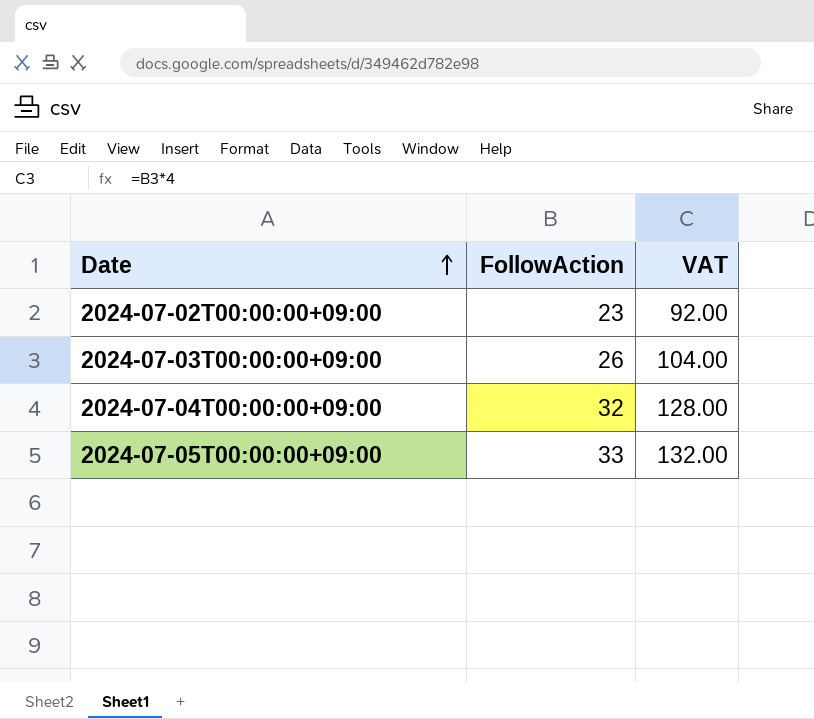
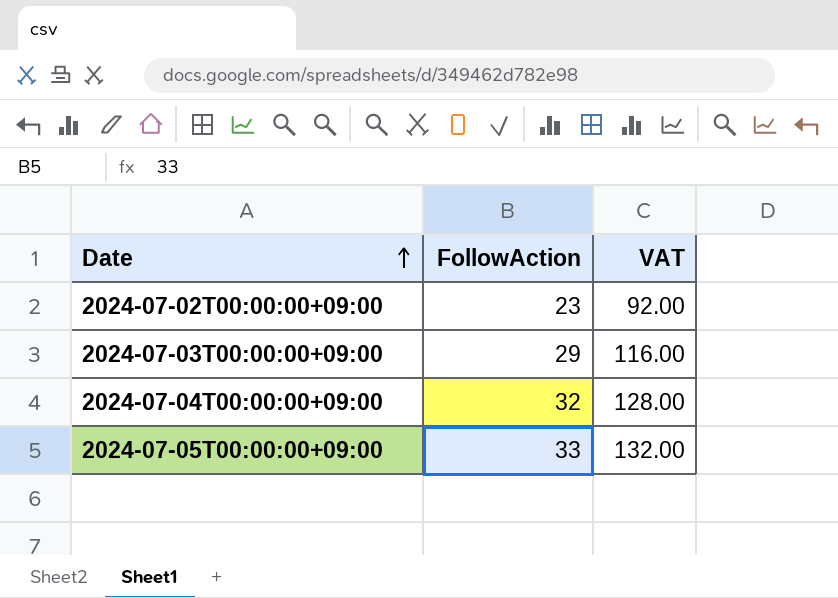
2024-07-03T00:00:00+09:00 | FollowAction: 26 -> 29
2024-07-03T00:00:00+09:00 | VAT: 104.00 -> 116.00

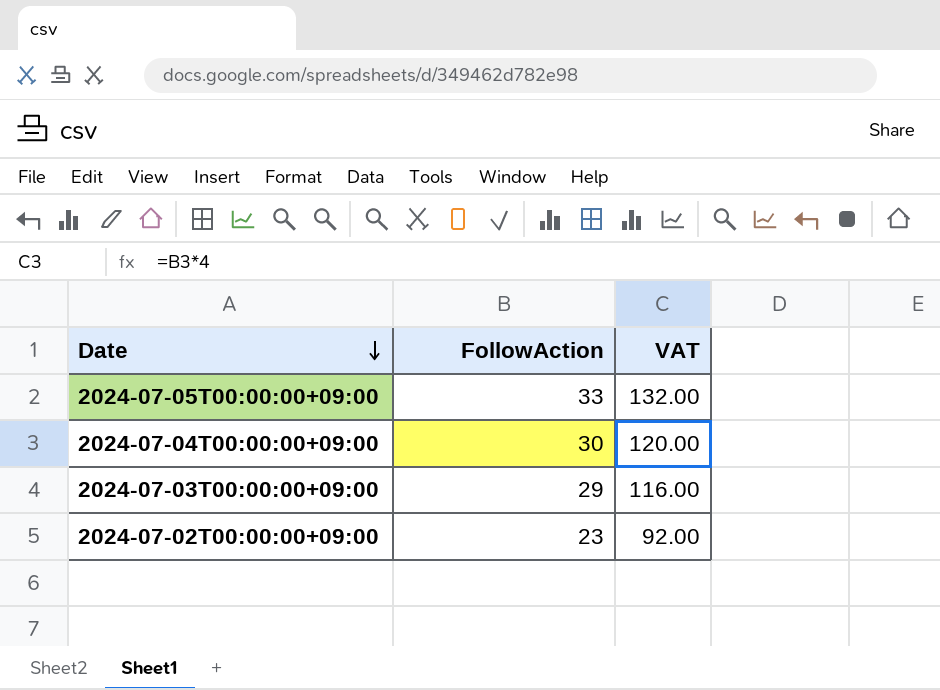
row order: Date ascending -> Date descending
2024-07-04T00:00:00+09:00 | FollowAction: 32 -> 30
2024-07-04T00:00:00+09:00 | VAT: 128.00 -> 120.00

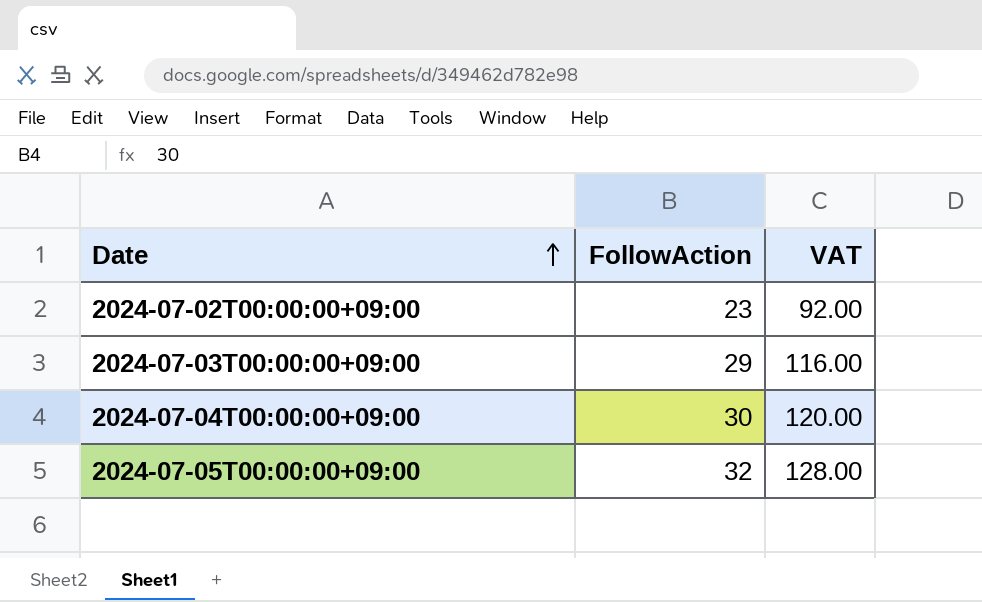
row order: Date descending -> Date ascending
2024-07-05T00:00:00+09:00 | FollowAction: 33 -> 32
2024-07-05T00:00:00+09:00 | VAT: 132.00 -> 128.00

